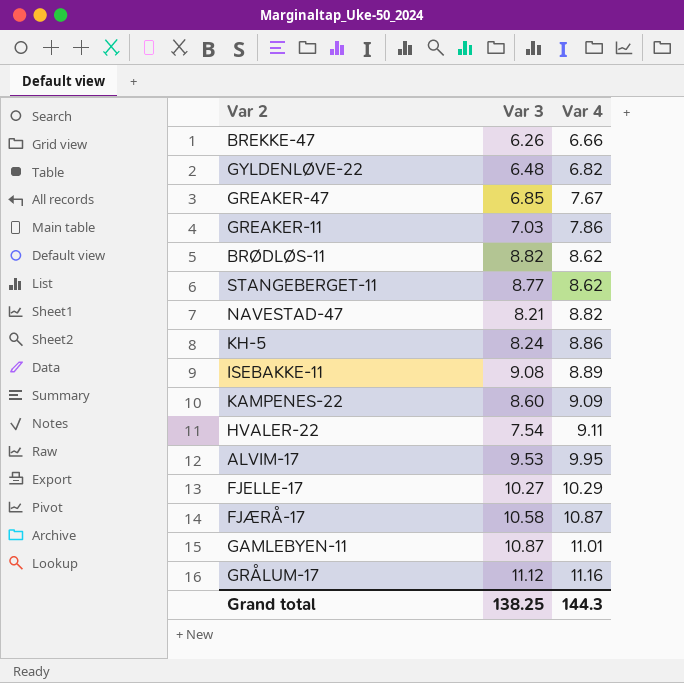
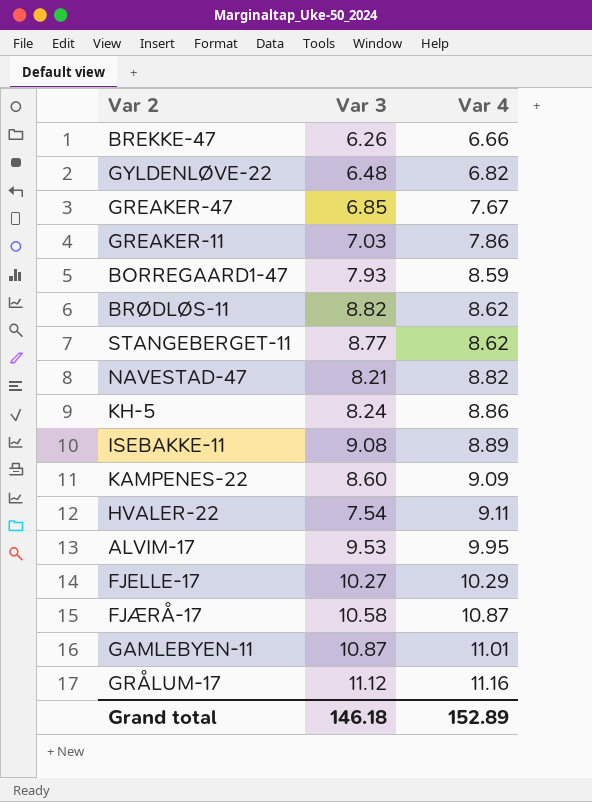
row BORREGAARD1-47: none -> 7.93 | 8.59
Grand total | Var 3: 138.25 -> 146.18
Grand total | Var 4: 144.3 -> 152.89

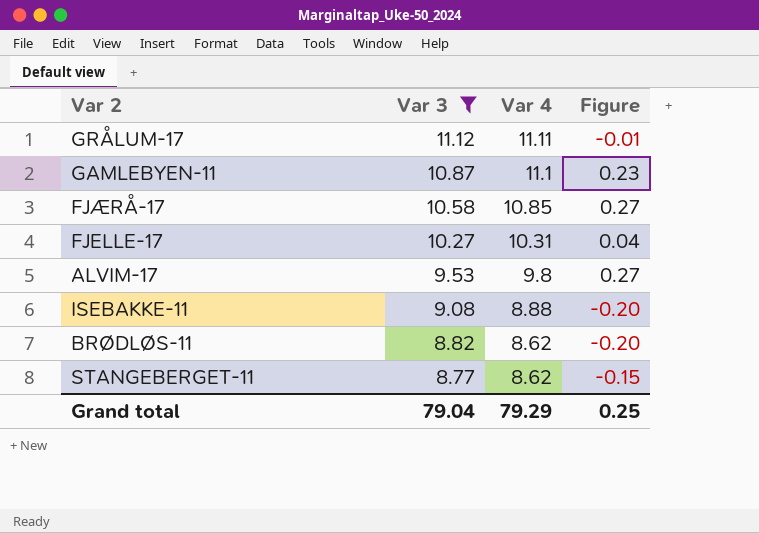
filter: none -> Var 3 >= 8.77
row order: Var 4 ascending -> Var 3 descending
column Figure | formula: none -> [Var 4] - [Var 3]
GRÅLUM-17 | Var 4: 11.16 -> 11.11
GAMLEBYEN-11 | Var 4: 11.01 -> 11.1
FJÆRÅ-17 | Var 4: 10.87 -> 10.85
FJELLE-17 | Var 4: 10.29 -> 10.31
ALVIM-17 | Var 4: 9.95 -> 9.8
ISEBAKKE-11 | Var 4: 8.89 -> 8.88
Grand total | Var 3: 146.18 -> 79.04
Grand total | Var 4: 152.89 -> 79.29

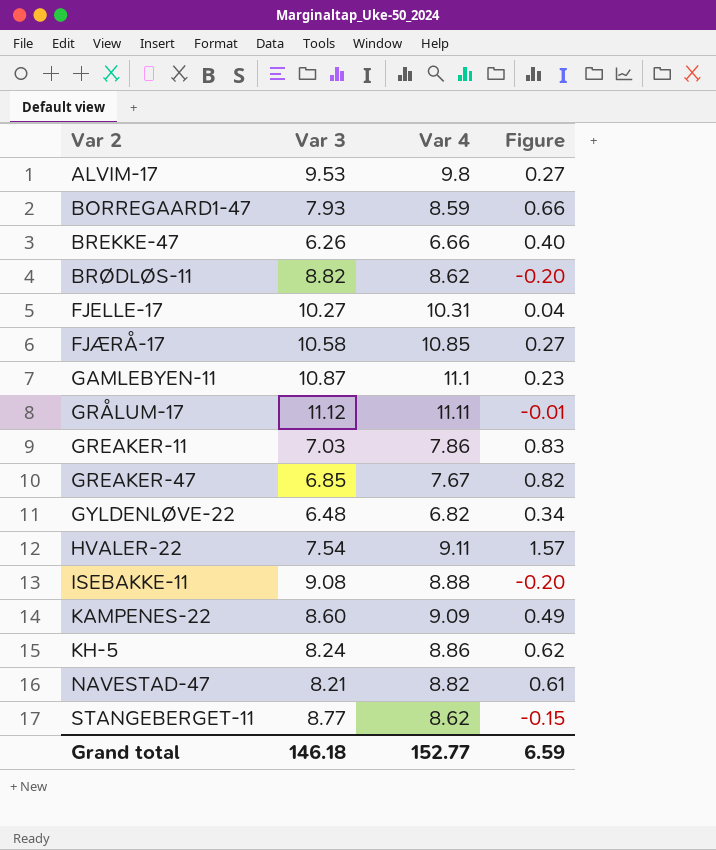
filter: Var 3 >= 8.77 -> none
row order: Var 3 descending -> Var 2 ascending
Grand total | Var 3: 79.04 -> 146.18
Grand total | Var 4: 79.29 -> 152.77
Grand total | Figure: 0.25 -> 6.59

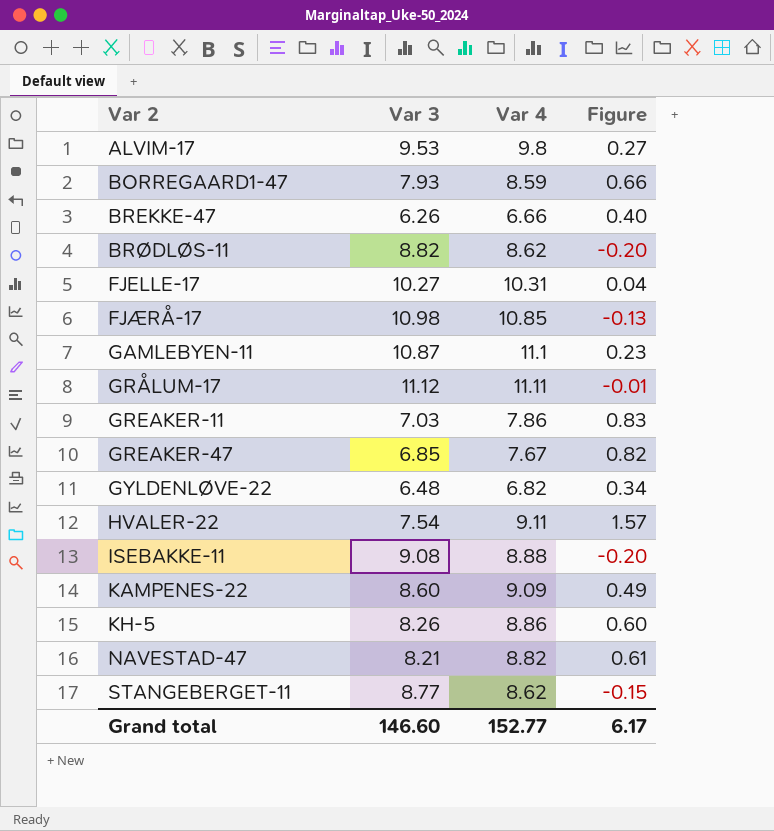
FJÆRÅ-17 | Var 3: 10.58 -> 10.98
FJÆRÅ-17 | Figure: 0.27 -> -0.13
KH-5 | Var 3: 8.24 -> 8.26
KH-5 | Figure: 0.62 -> 0.60
Grand total | Var 3: 146.18 -> 146.60
Grand total | Figure: 6.59 -> 6.17

